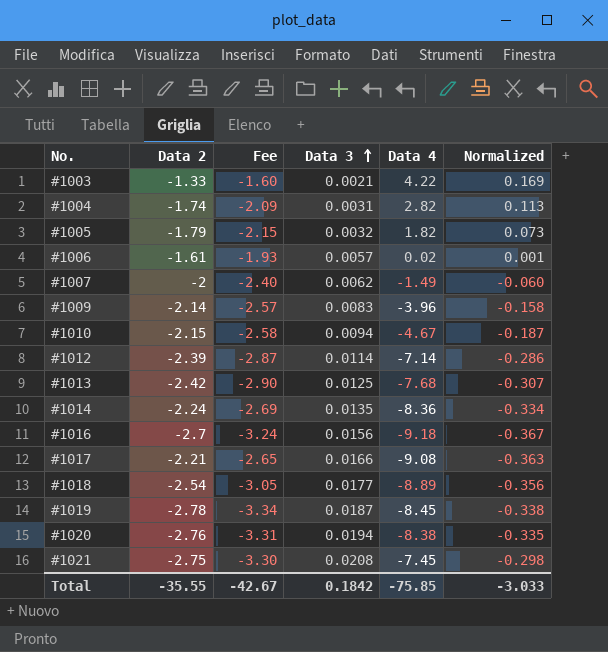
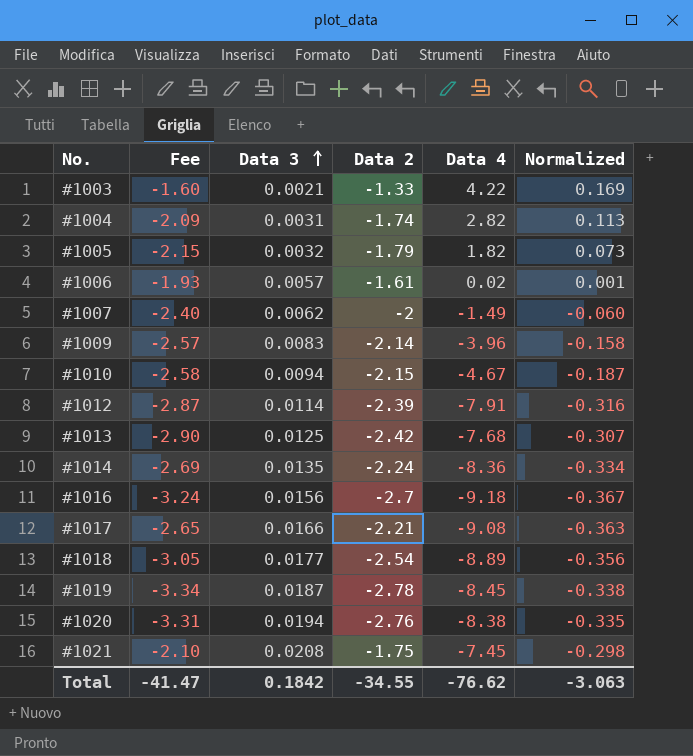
column Data 2 | position: 2 -> 4
#1012 | Data 4: -7.14 -> -7.91
#1012 | Normalized: -0.286 -> -0.316
#1021 | Fee: -3.30 -> -2.10
#1021 | Data 2: -2.75 -> -1.75
Total | Fee: -42.67 -> -41.47
Total | Data 2: -35.55 -> -34.55
Total | Data 4: -75.85 -> -76.62
Total | Normalized: -3.033 -> -3.063

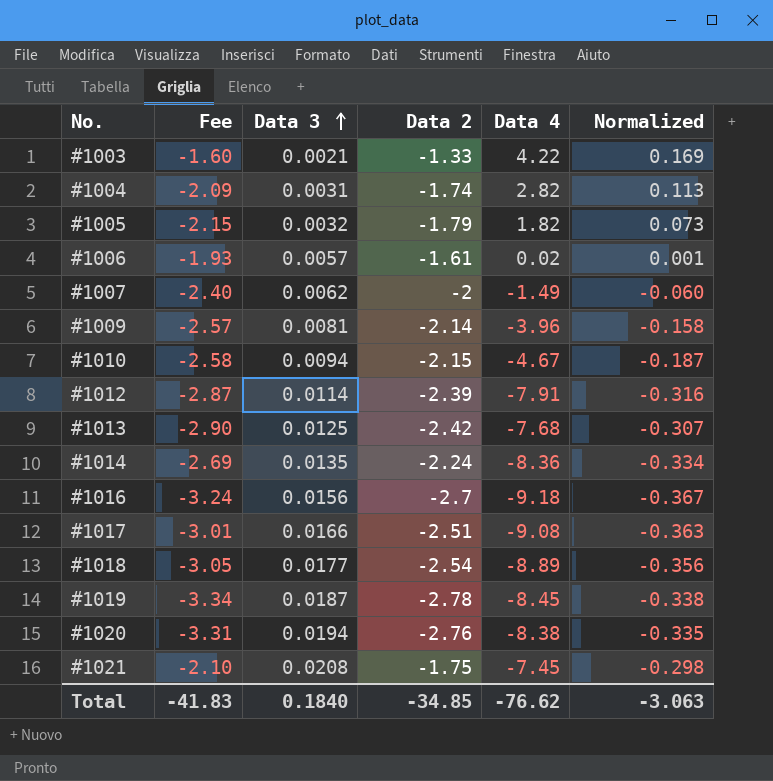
#1009 | Data 3: 0.0083 -> 0.0081
#1017 | Fee: -2.65 -> -3.01
#1017 | Data 2: -2.21 -> -2.51
Total | Fee: -41.47 -> -41.83
Total | Data 3: 0.1842 -> 0.1840
Total | Data 2: -34.55 -> -34.85

